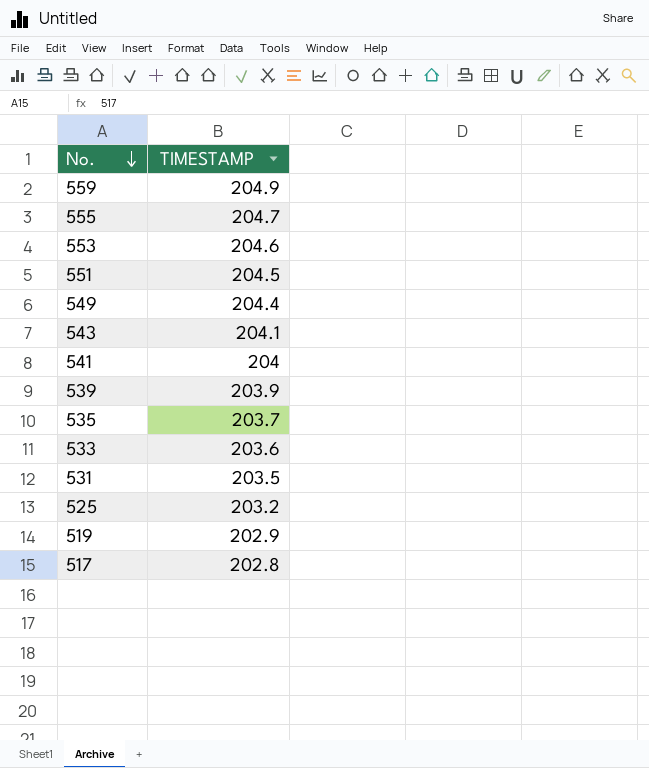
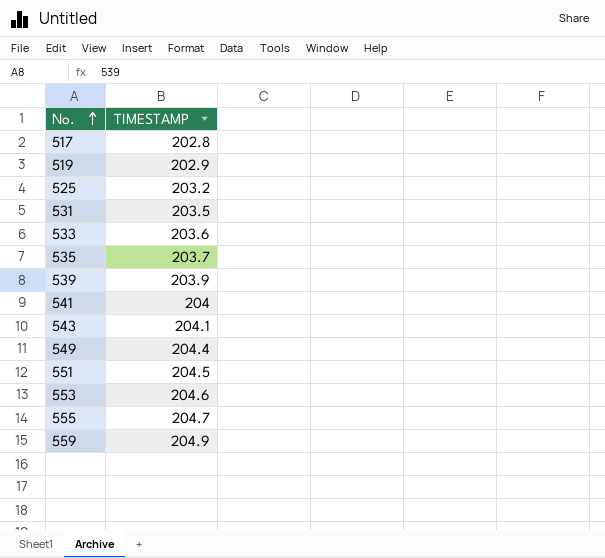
row order: No. descending -> No. ascending

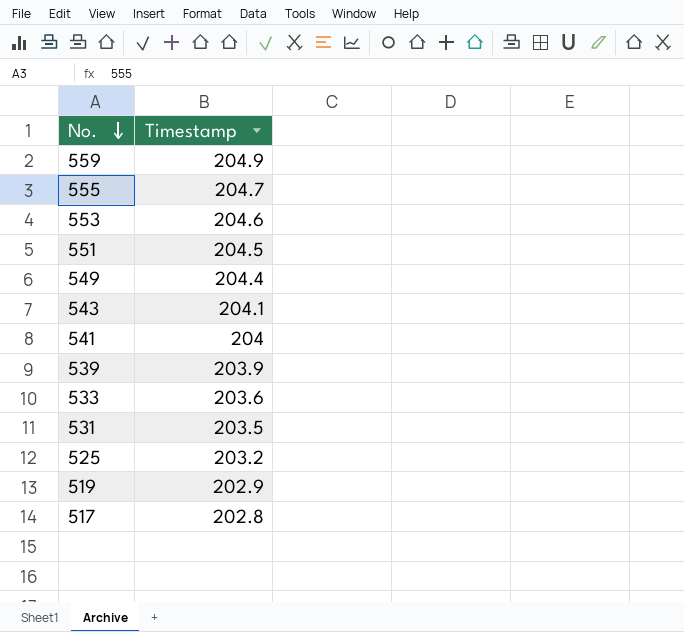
row order: No. ascending -> No. descending
column name: TIMESTAMP -> Timestamp
row 535: 203.7 -> none

